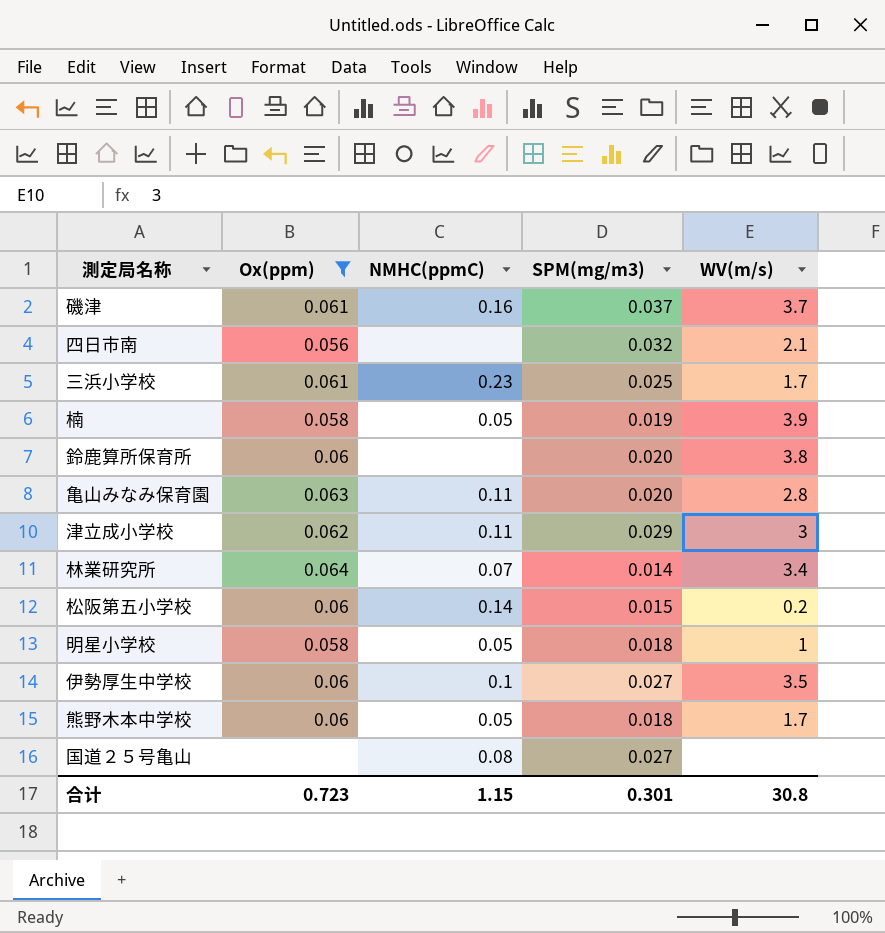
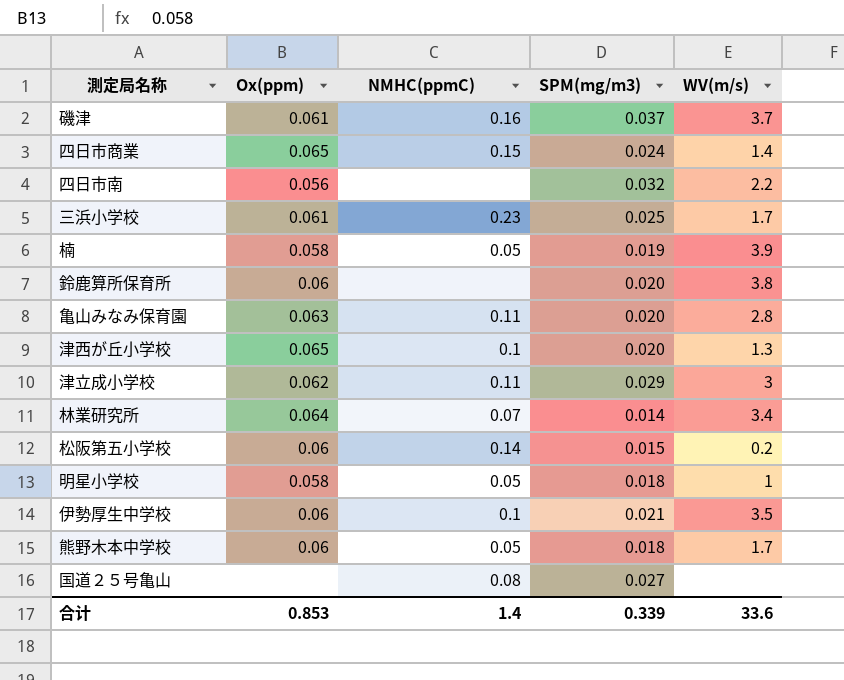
filter: Ox(ppm) != 0.065 -> none
四日市南 | WV(m/s): 2.1 -> 2.2
伊勢厚生中学校 | SPM(mg/m3): 0.027 -> 0.021
合计 | Ox(ppm): 0.723 -> 0.853
合计 | NMHC(ppmC): 1.15 -> 1.4
合计 | SPM(mg/m3): 0.301 -> 0.339
合计 | WV(m/s): 30.8 -> 33.6

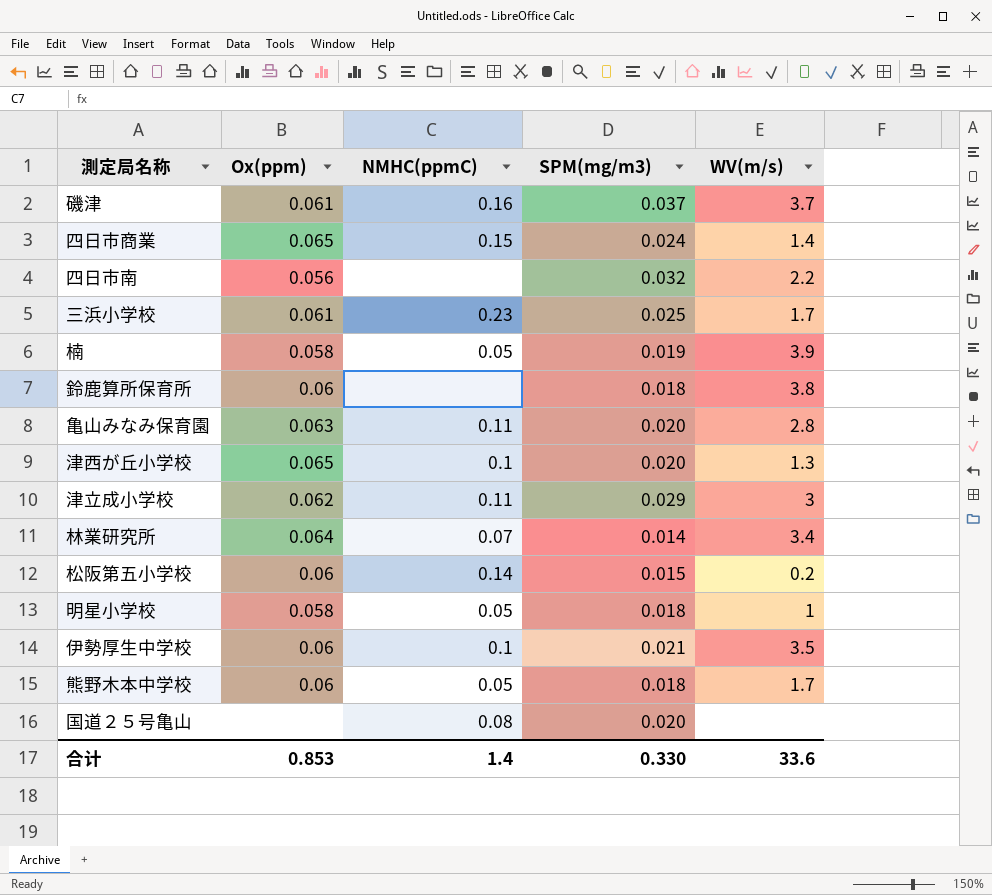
鈴鹿算所保育所 | SPM(mg/m3): 0.020 -> 0.018
国道２５号亀山 | SPM(mg/m3): 0.027 -> 0.020
合计 | SPM(mg/m3): 0.339 -> 0.330

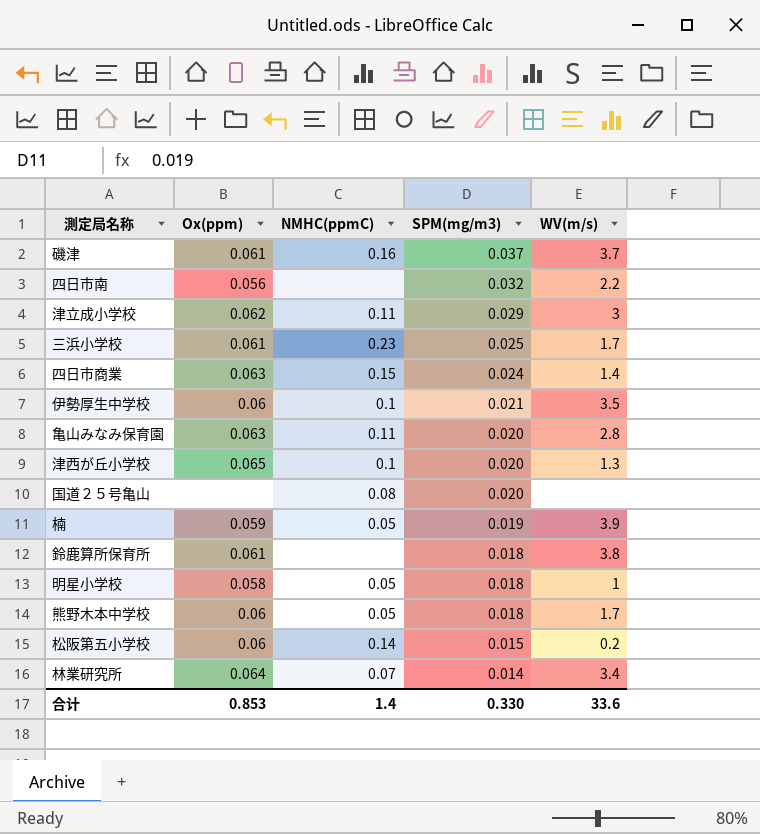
row order: none -> SPM(mg/m3) descending
四日市商業 | Ox(ppm): 0.065 -> 0.063
楠 | Ox(ppm): 0.058 -> 0.059
鈴鹿算所保育所 | Ox(ppm): 0.06 -> 0.061

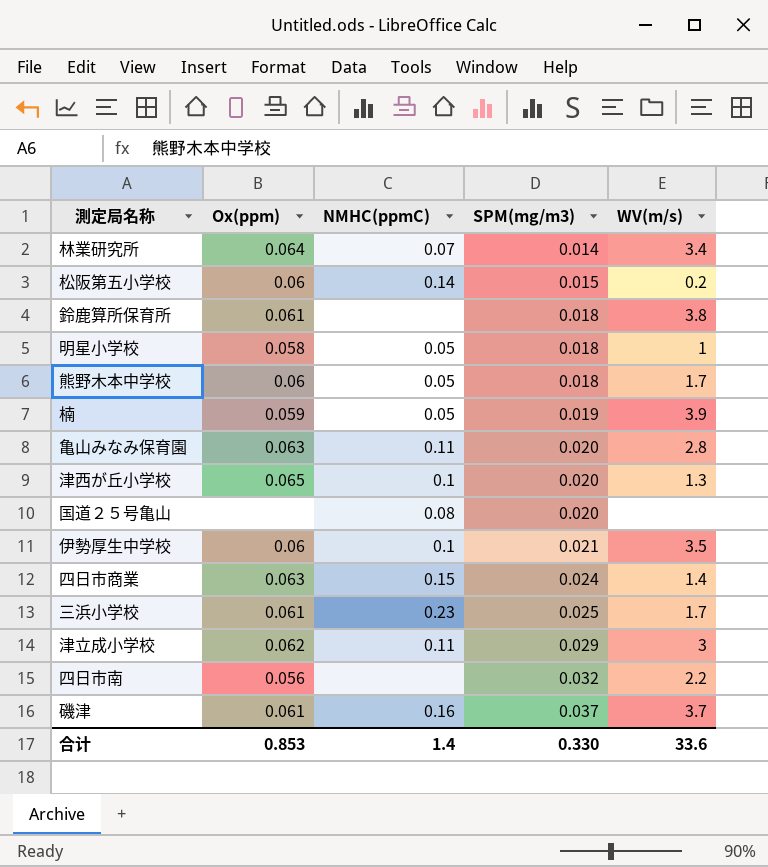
row order: SPM(mg/m3) descending -> SPM(mg/m3) ascending

